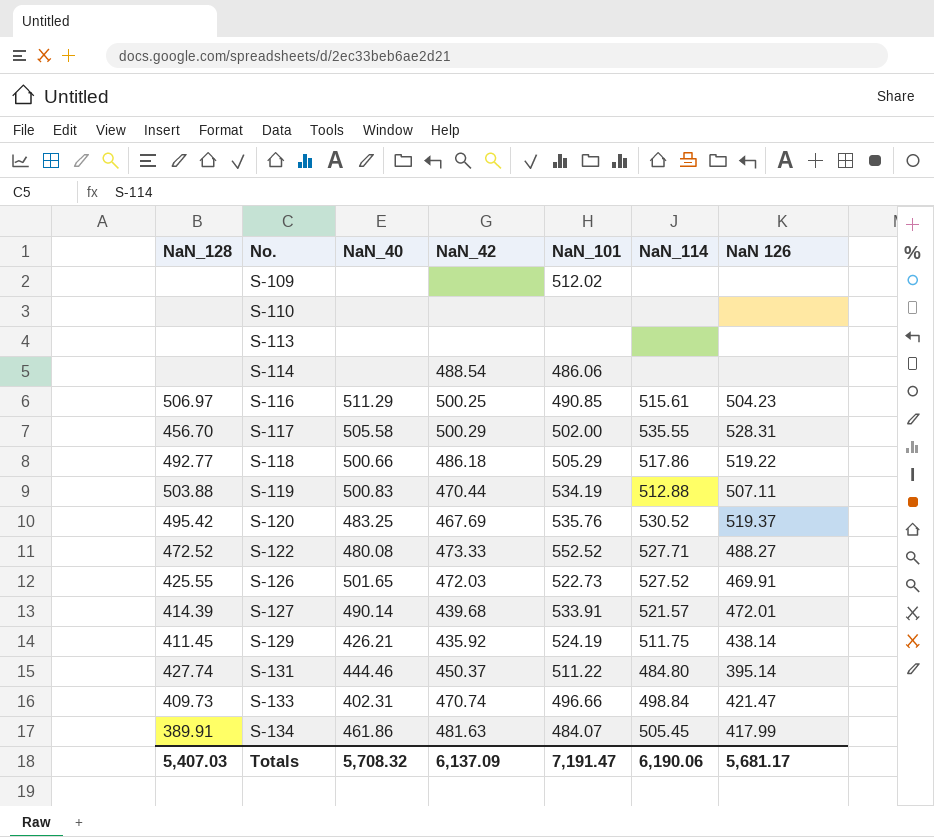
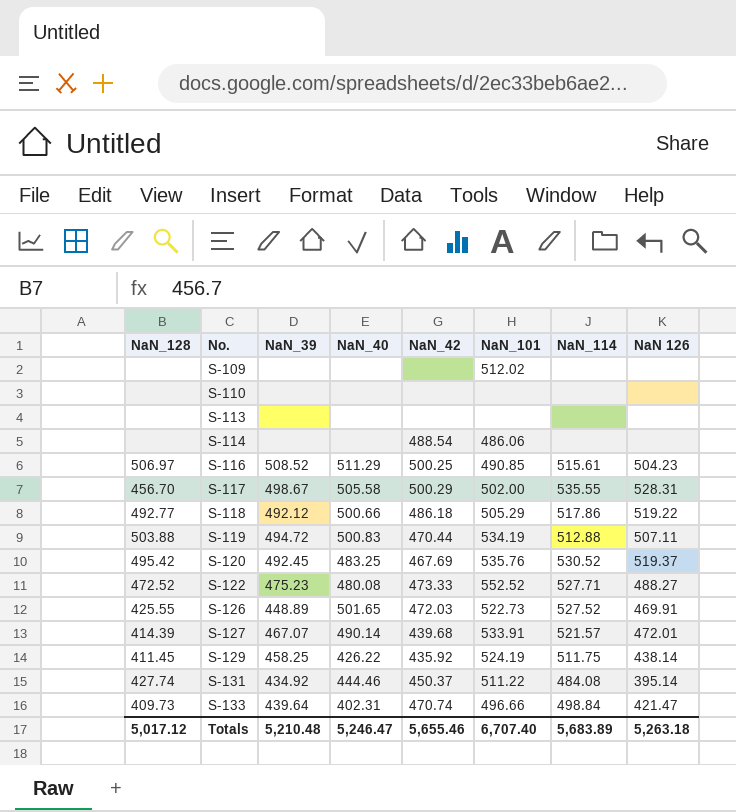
column NaN_39 | position: none -> 3
row S-134: 389.91 | 461.86 | 481.63 | 484.07 | 505.45 | 417.99 -> none
S-129 | NaN_40: 426.21 -> 426.22
S-131 | NaN_114: 484.80 -> 484.08
Totals | NaN_128: 5,407.03 -> 5,017.12
Totals | NaN_40: 5,708.32 -> 5,246.47
Totals | NaN_42: 6,137.09 -> 5,655.46
Totals | NaN_101: 7,191.47 -> 6,707.40
Totals | NaN_114: 6,190.06 -> 5,683.89
Totals | NaN 126: 5,681.17 -> 5,263.18

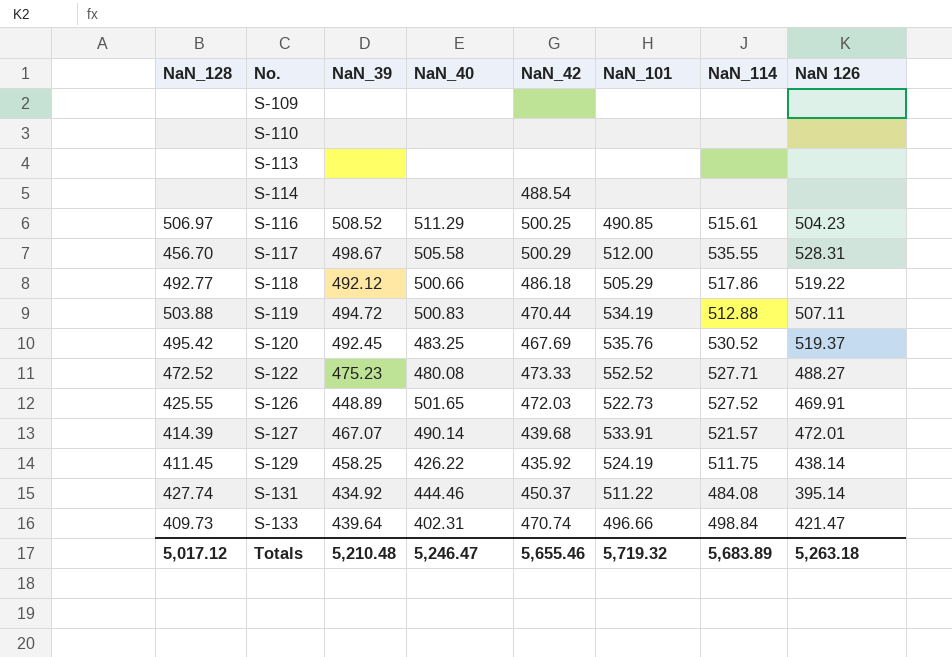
S-109 | NaN_101: 512.02 -> none
S-114 | NaN_101: 486.06 -> none
S-117 | NaN_101: 502.00 -> 512.00
Totals | NaN_101: 6,707.40 -> 5,719.32

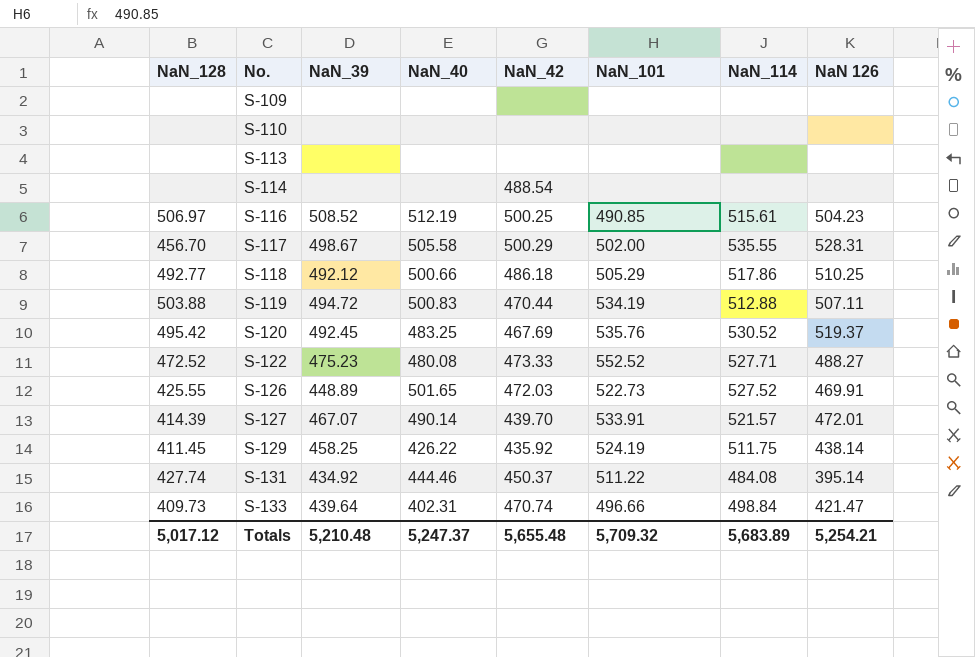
S-116 | NaN_40: 511.29 -> 512.19
S-117 | NaN_101: 512.00 -> 502.00
S-118 | NaN 126: 519.22 -> 510.25
S-127 | NaN_42: 439.68 -> 439.70
Totals | NaN_40: 5,246.47 -> 5,247.37
Totals | NaN_42: 5,655.46 -> 5,655.48
Totals | NaN_101: 5,719.32 -> 5,709.32
Totals | NaN 126: 5,263.18 -> 5,254.21

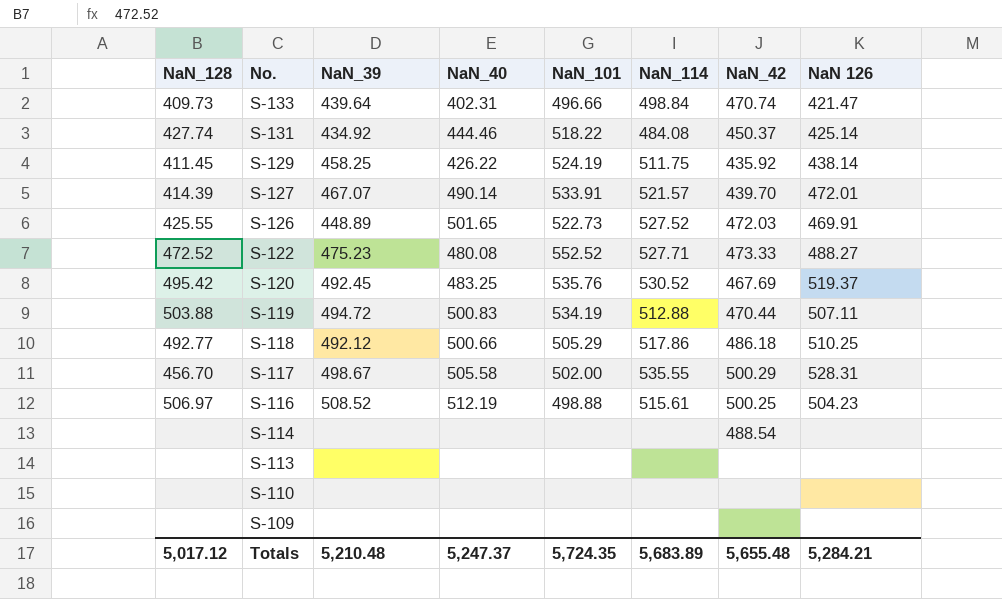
row order: No. ascending -> No. descending
column NaN_42 | position: 5 -> 7
S-131 | NaN_101: 511.22 -> 518.22
S-131 | NaN 126: 395.14 -> 425.14
S-116 | NaN_101: 490.85 -> 498.88
Totals | NaN_101: 5,709.32 -> 5,724.35
Totals | NaN 126: 5,254.21 -> 5,284.21

